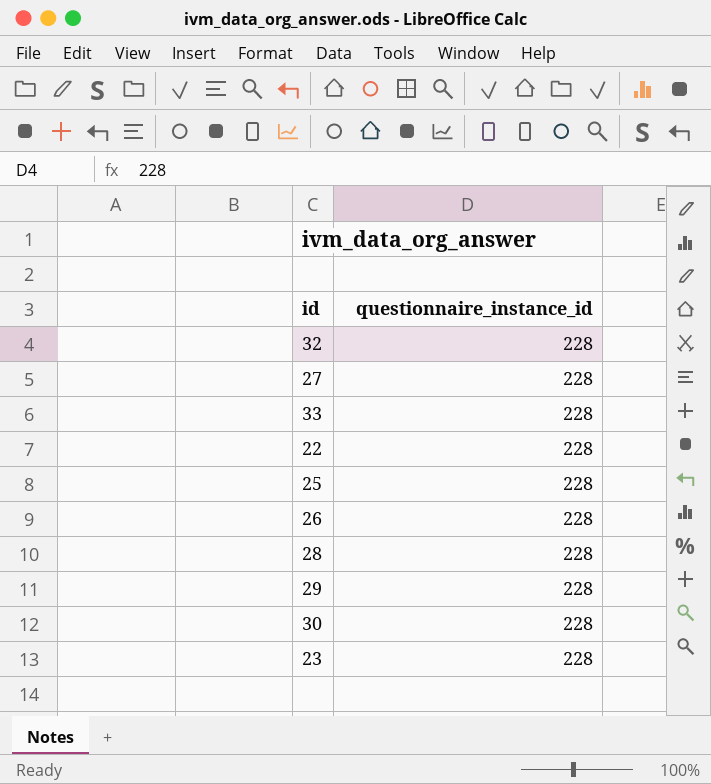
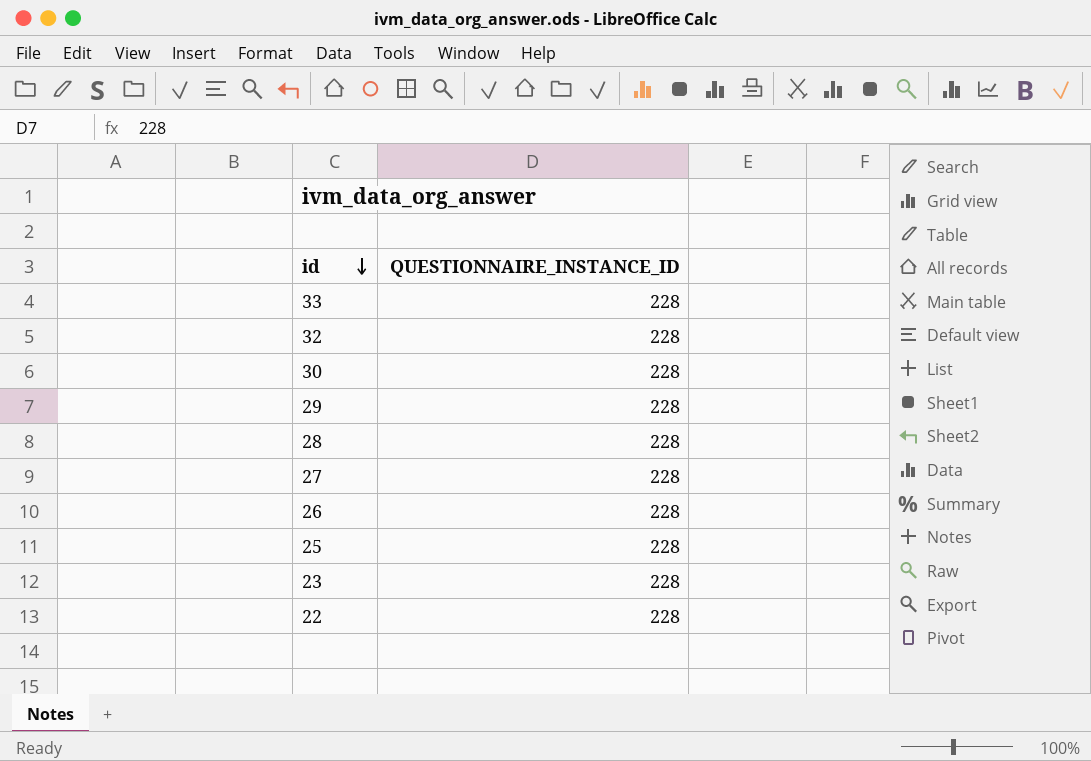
row order: none -> id descending
column name: questionnaire_instance_id -> QUESTIONNAIRE_INSTANCE_ID

